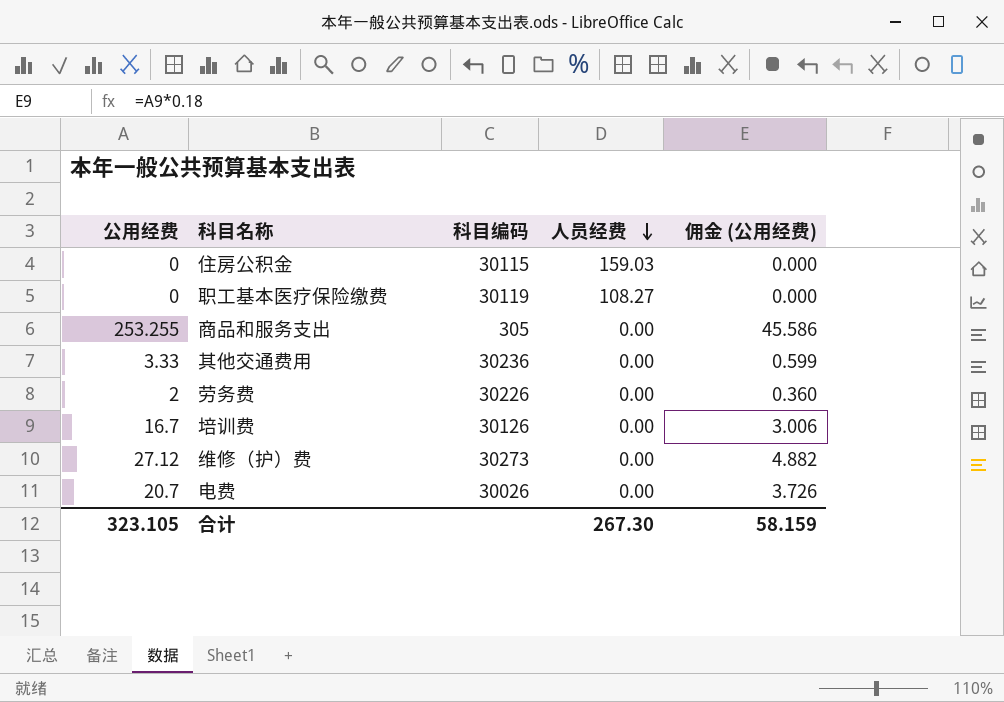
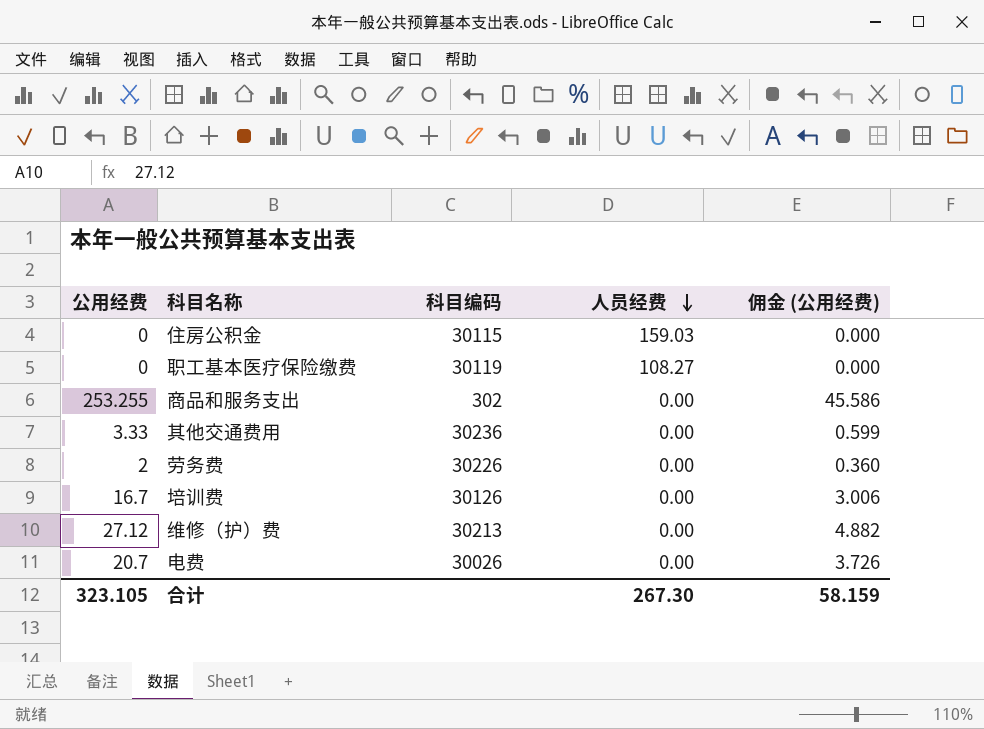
商品和服务支出 | 科目编码: 305 -> 302
维修（护）费 | 科目编码: 30273 -> 30213

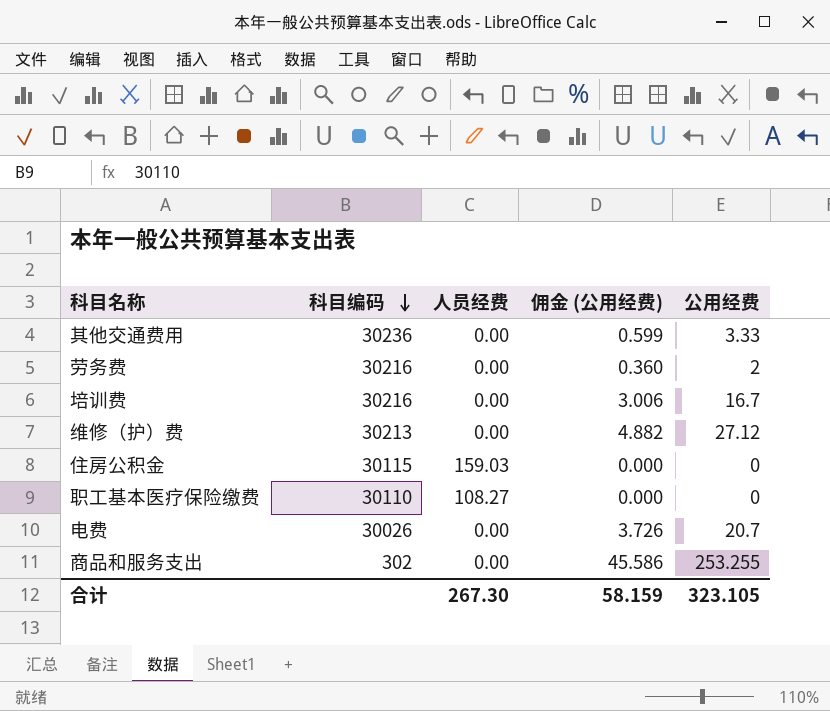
row order: 人员经费 descending -> 科目编码 descending
column 公用经费 | position: 1 -> 5
劳务费 | 科目编码: 30226 -> 30216
培训费 | 科目编码: 30126 -> 30216
职工基本医疗保险缴费 | 科目编码: 30119 -> 30110

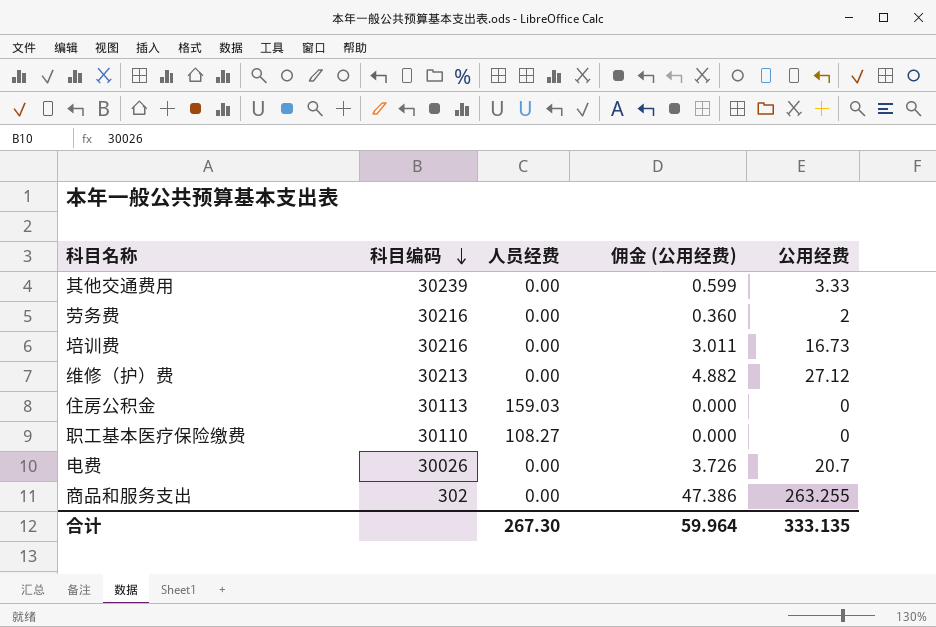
其他交通费用 | 科目编码: 30236 -> 30239
培训费 | 佣金 (公用经费): 3.006 -> 3.011
培训费 | 公用经费: 16.7 -> 16.73
住房公积金 | 科目编码: 30115 -> 30113
商品和服务支出 | 佣金 (公用经费): 45.586 -> 47.386
商品和服务支出 | 公用经费: 253.255 -> 263.255
合计 | 佣金 (公用经费): 58.159 -> 59.964
合计 | 公用经费: 323.105 -> 333.135

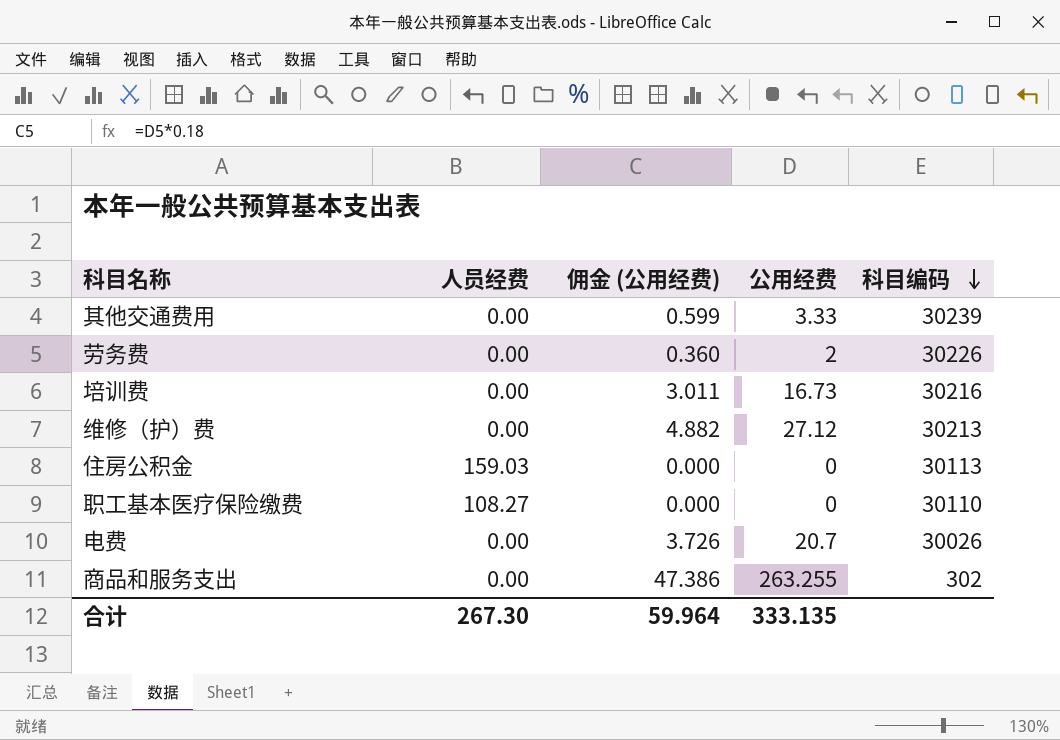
column 科目编码 | position: 2 -> 5
劳务费 | 科目编码: 30216 -> 30226

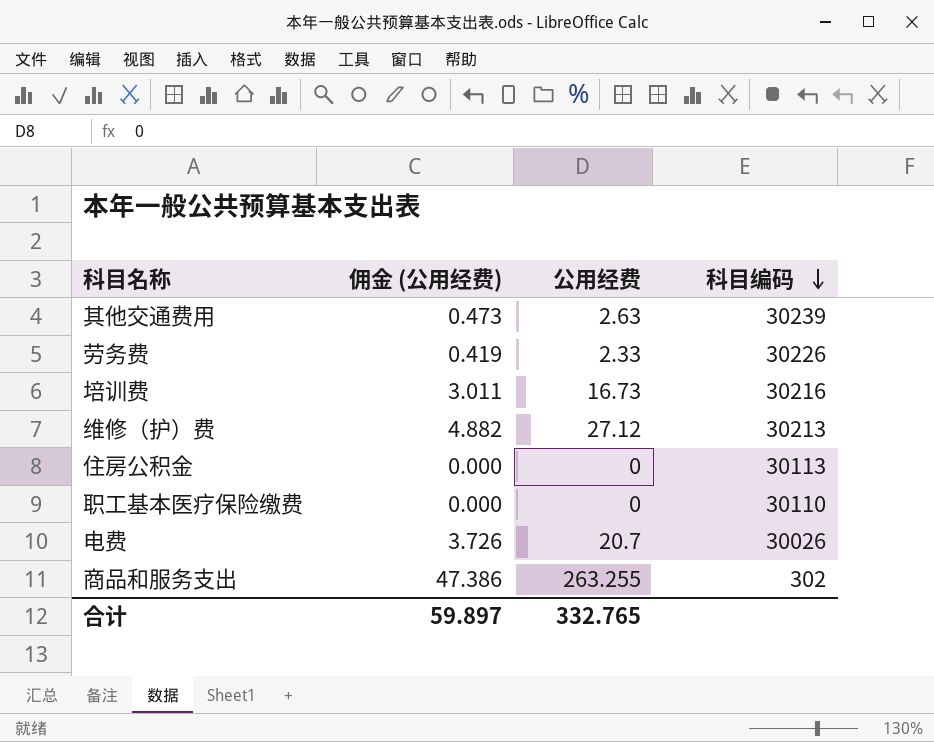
column 人员经费 | position: 2 -> none
其他交通费用 | 佣金 (公用经费): 0.599 -> 0.473
其他交通费用 | 公用经费: 3.33 -> 2.63
劳务费 | 佣金 (公用经费): 0.360 -> 0.419
劳务费 | 公用经费: 2 -> 2.33
合计 | 佣金 (公用经费): 59.964 -> 59.897
合计 | 公用经费: 333.135 -> 332.765

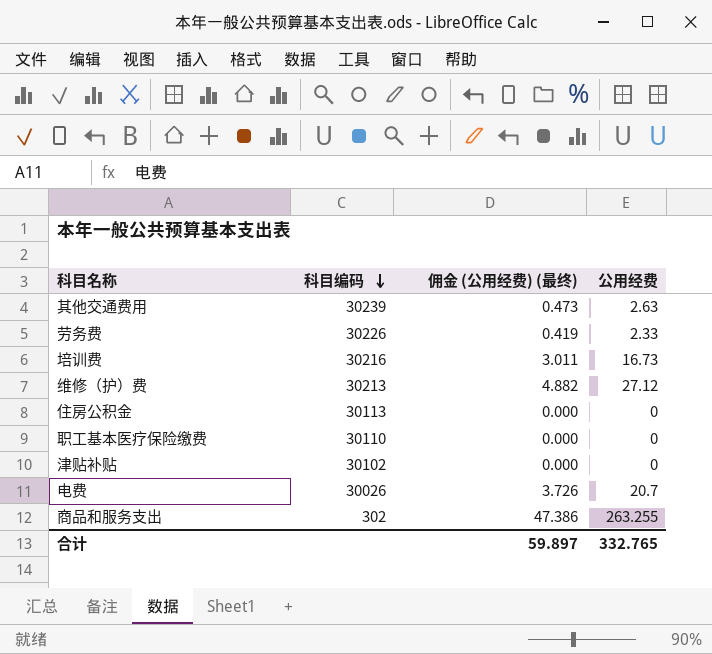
column 科目编码 | position: 4 -> 2
column name: 佣金 (公用经费) -> 佣金 (公用经费) (最终)
row 津贴补贴: none -> 30102 | 0.000 | 0

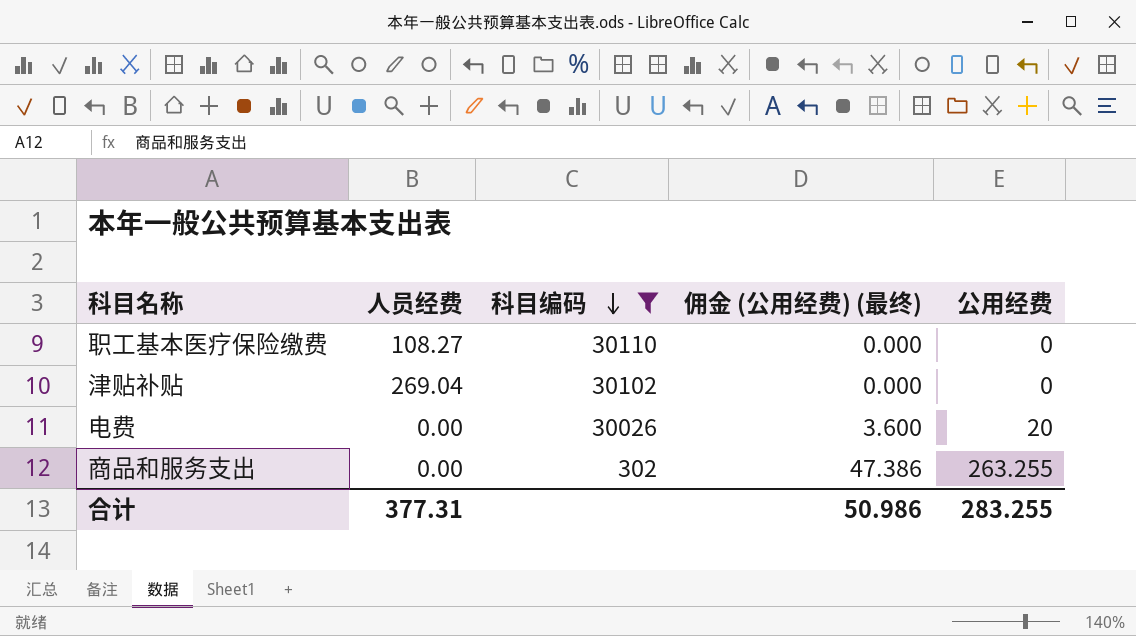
filter: none -> 科目编码 <= 30110
column 人员经费 | position: none -> 2
电费 | 佣金 (公用经费) (最终): 3.726 -> 3.600
电费 | 公用经费: 20.7 -> 20
合计 | 佣金 (公用经费) (最终): 59.897 -> 50.986
合计 | 公用经费: 332.765 -> 283.255

